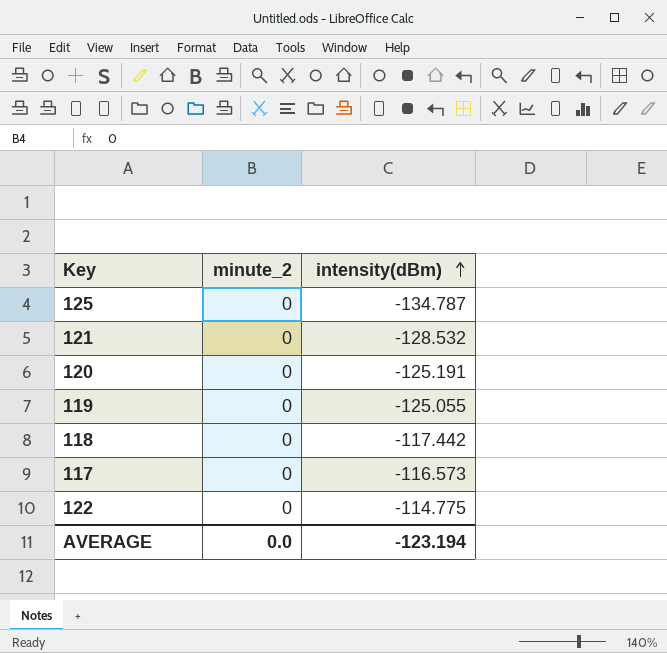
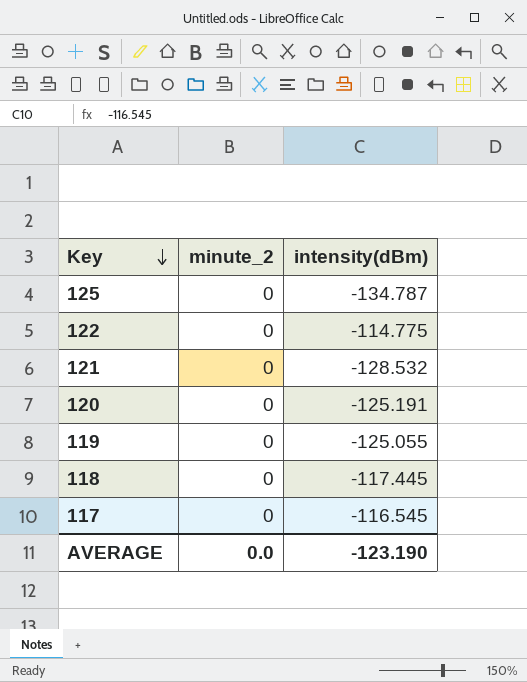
row order: intensity(dBm) ascending -> Key descending
118 | intensity(dBm): -117.442 -> -117.445
117 | intensity(dBm): -116.573 -> -116.545
AVERAGE | intensity(dBm): -123.194 -> -123.190

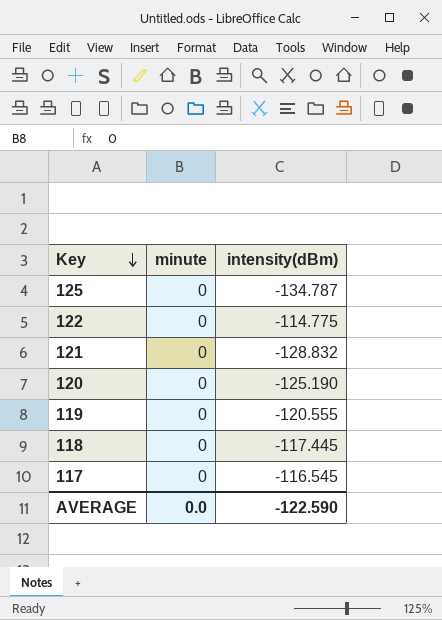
column name: minute_2 -> minute
121 | intensity(dBm): -128.532 -> -128.832
120 | intensity(dBm): -125.191 -> -125.190
119 | intensity(dBm): -125.055 -> -120.555
AVERAGE | intensity(dBm): -123.190 -> -122.590

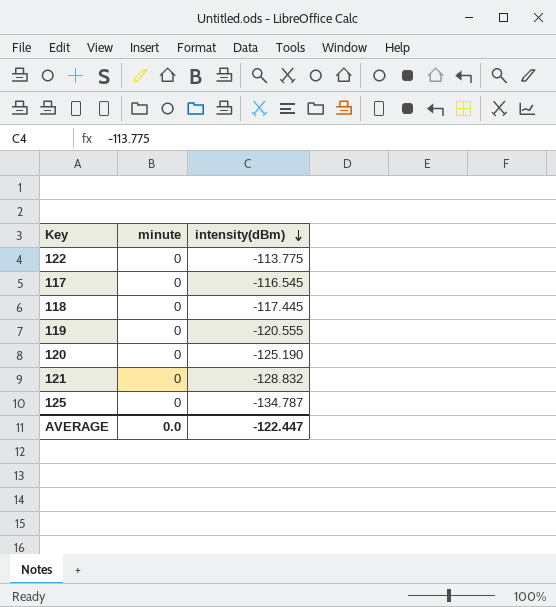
row order: Key descending -> intensity(dBm) descending
122 | intensity(dBm): -114.775 -> -113.775
AVERAGE | intensity(dBm): -122.590 -> -122.447

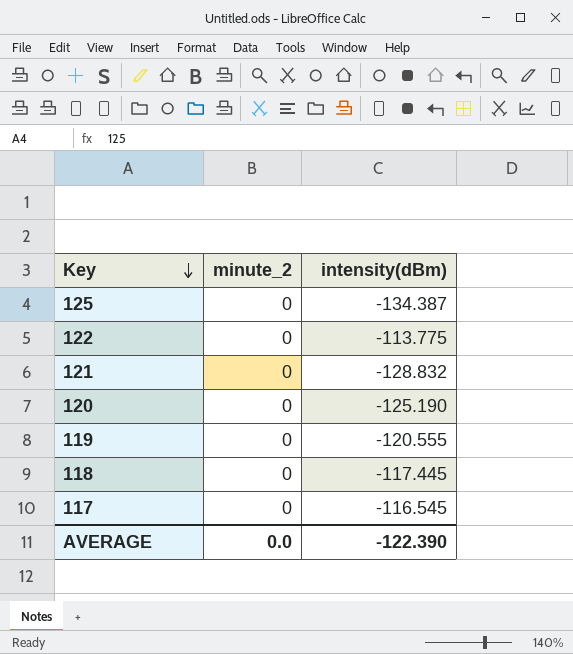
row order: intensity(dBm) descending -> Key descending
column name: minute -> minute_2
125 | intensity(dBm): -134.787 -> -134.387
AVERAGE | intensity(dBm): -122.447 -> -122.390

